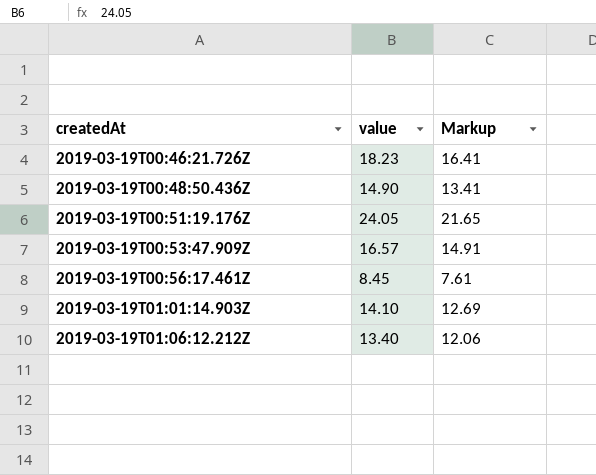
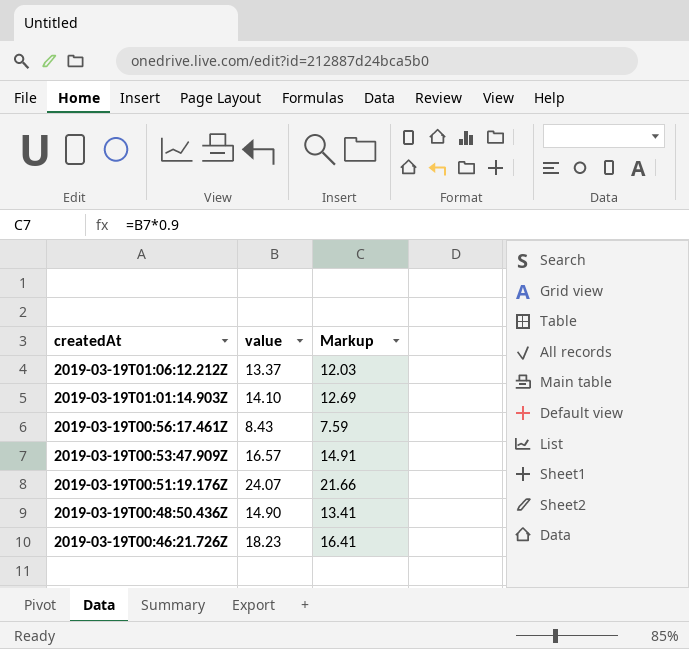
row order: createdAt ascending -> createdAt descending
2019-03-19T01:06:12.212Z | value: 13.40 -> 13.37
2019-03-19T01:06:12.212Z | Markup: 12.06 -> 12.03
2019-03-19T00:56:17.461Z | value: 8.45 -> 8.43
2019-03-19T00:56:17.461Z | Markup: 7.61 -> 7.59
2019-03-19T00:51:19.176Z | value: 24.05 -> 24.07
2019-03-19T00:51:19.176Z | Markup: 21.65 -> 21.66

